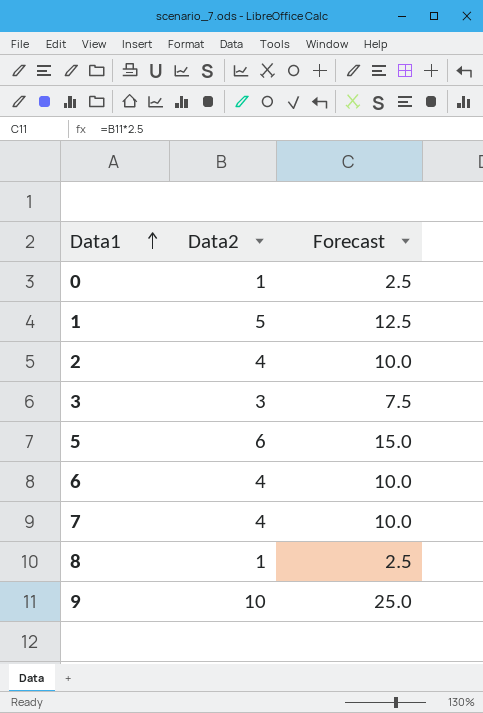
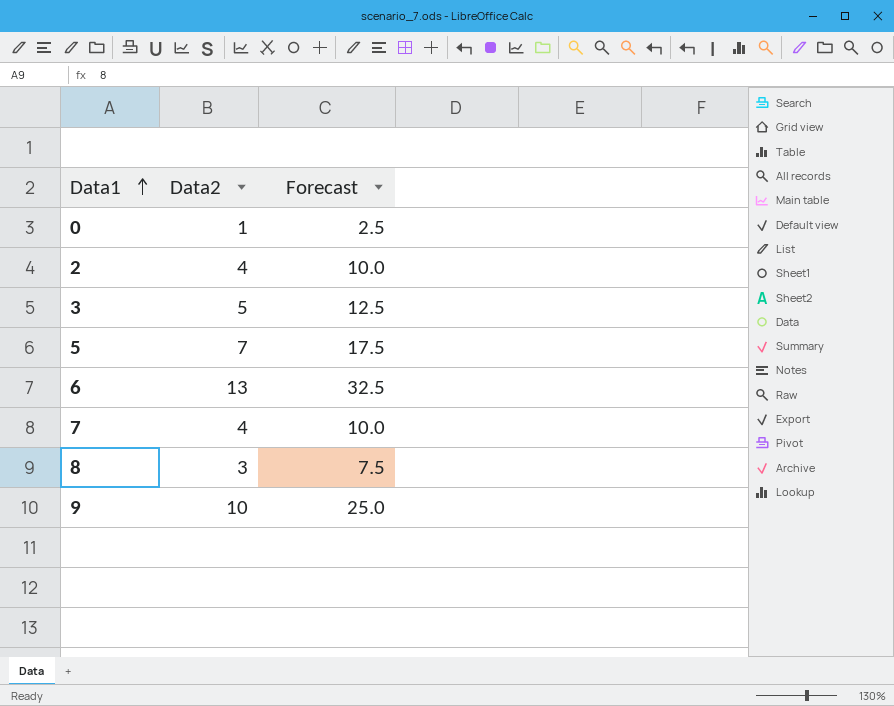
row 1: 5 | 12.5 -> none
3 | Data2: 3 -> 5
3 | Forecast: 7.5 -> 12.5
5 | Data2: 6 -> 7
5 | Forecast: 15.0 -> 17.5
6 | Data2: 4 -> 13
6 | Forecast: 10.0 -> 32.5
8 | Data2: 1 -> 3
8 | Forecast: 2.5 -> 7.5

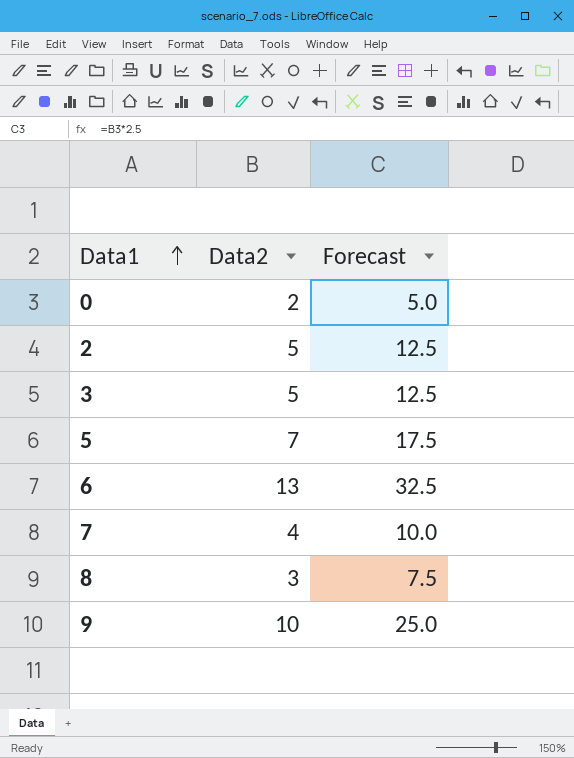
0 | Data2: 1 -> 2
0 | Forecast: 2.5 -> 5.0
2 | Data2: 4 -> 5
2 | Forecast: 10.0 -> 12.5

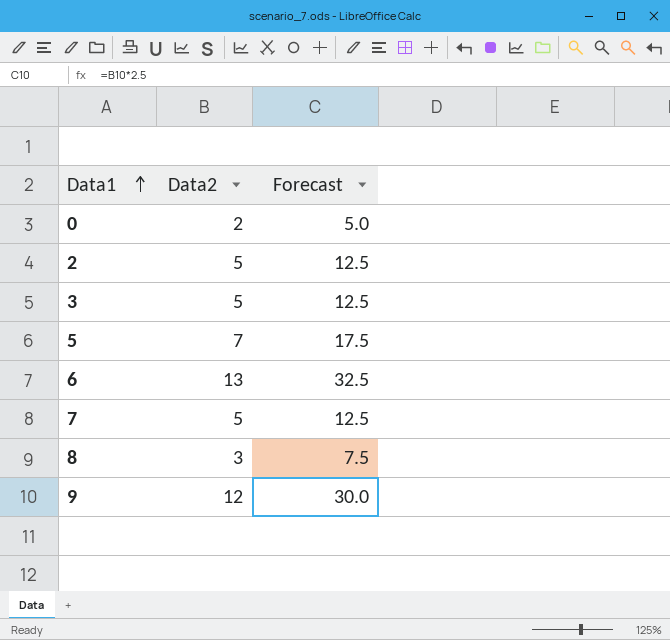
7 | Data2: 4 -> 5
7 | Forecast: 10.0 -> 12.5
9 | Data2: 10 -> 12
9 | Forecast: 25.0 -> 30.0

